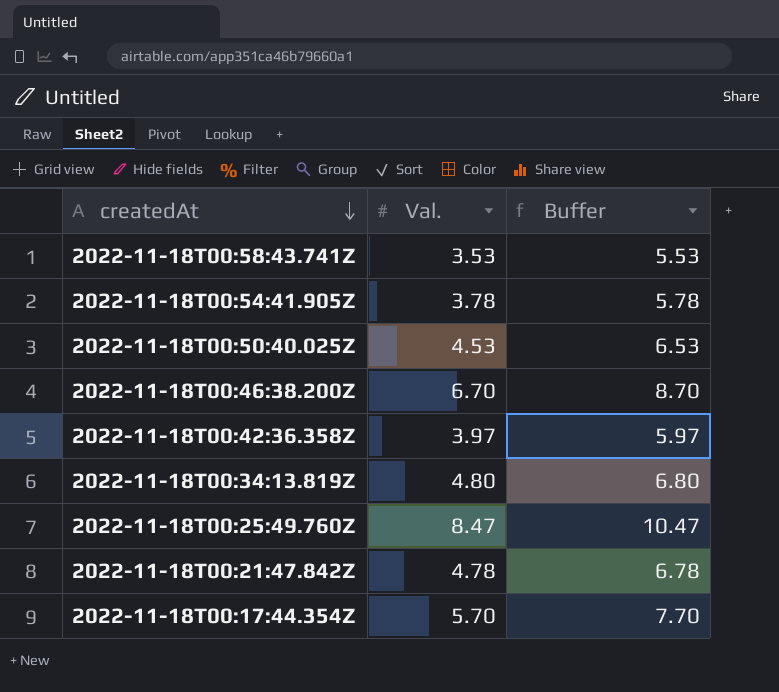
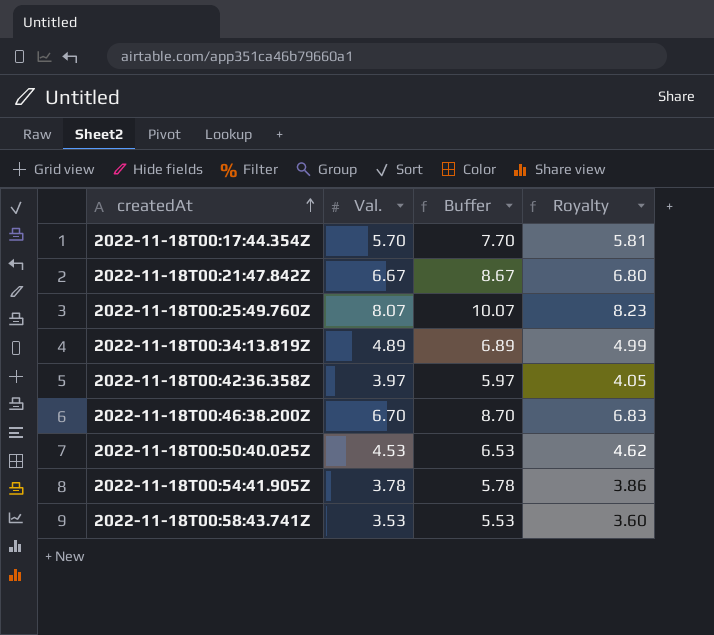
row order: createdAt descending -> createdAt ascending
column Royalty | formula: none -> [Val.] * 1.02
2022-11-18T00:21:47.842Z | Val.: 4.78 -> 6.67
2022-11-18T00:21:47.842Z | Buffer: 6.78 -> 8.67
2022-11-18T00:25:49.760Z | Val.: 8.47 -> 8.07
2022-11-18T00:25:49.760Z | Buffer: 10.47 -> 10.07
2022-11-18T00:34:13.819Z | Val.: 4.80 -> 4.89
2022-11-18T00:34:13.819Z | Buffer: 6.80 -> 6.89

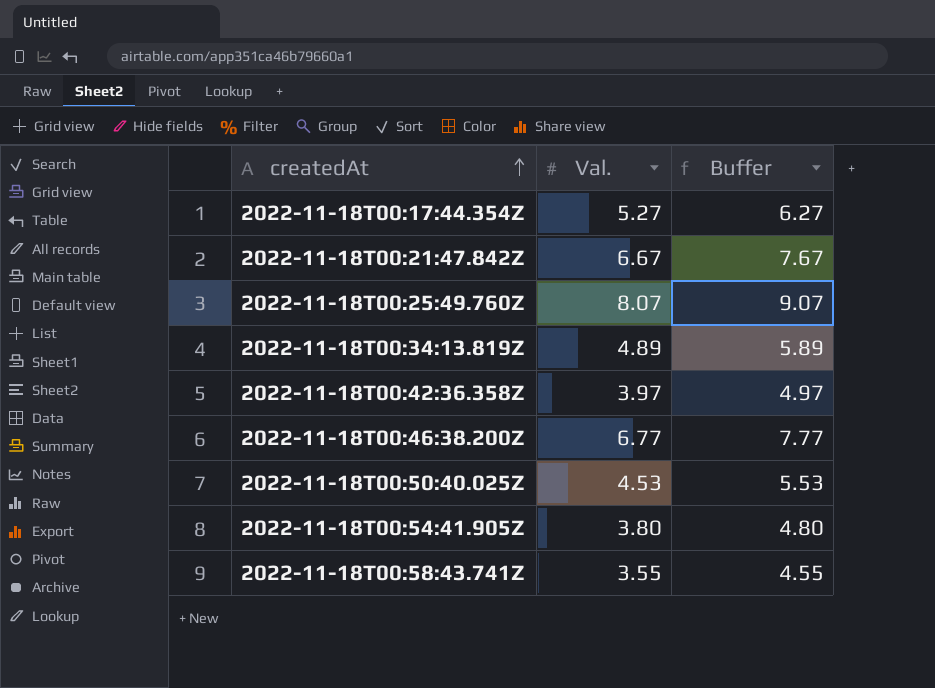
column Royalty | formula: [Val.] * 1.02 -> none
column Buffer | formula: [Val.] + 2 -> [Val.] + 1
2022-11-18T00:17:44.354Z | Val.: 5.70 -> 5.27
2022-11-18T00:46:38.200Z | Val.: 6.70 -> 6.77
2022-11-18T00:54:41.905Z | Val.: 3.78 -> 3.80
2022-11-18T00:58:43.741Z | Val.: 3.53 -> 3.55

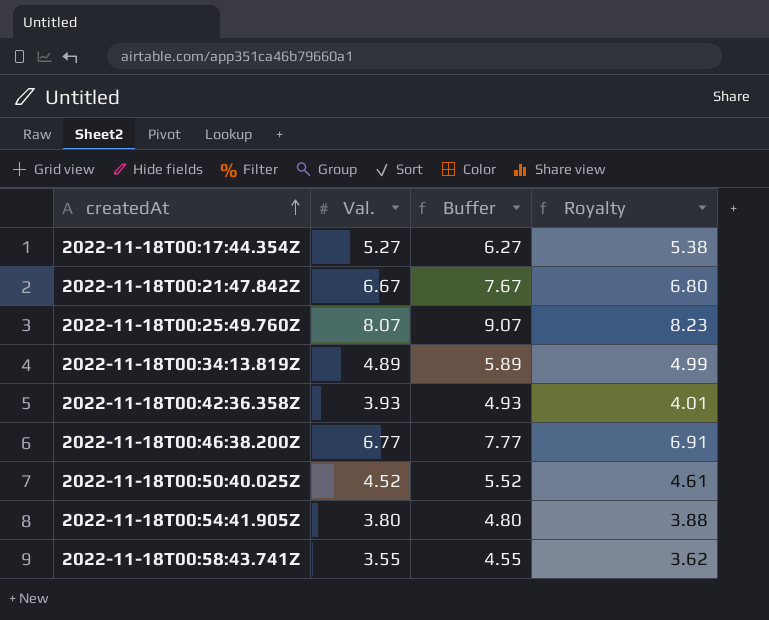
column Royalty | formula: none -> [Val.] * 1.02
2022-11-18T00:42:36.358Z | Val.: 3.97 -> 3.93
2022-11-18T00:42:36.358Z | Buffer: 4.97 -> 4.93
2022-11-18T00:50:40.025Z | Val.: 4.53 -> 4.52
2022-11-18T00:50:40.025Z | Buffer: 5.53 -> 5.52

